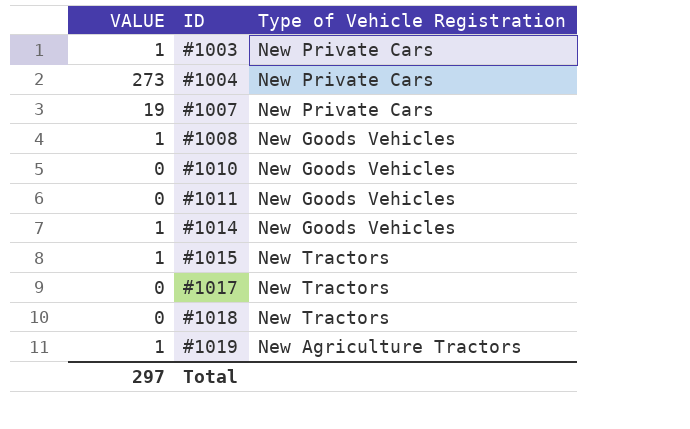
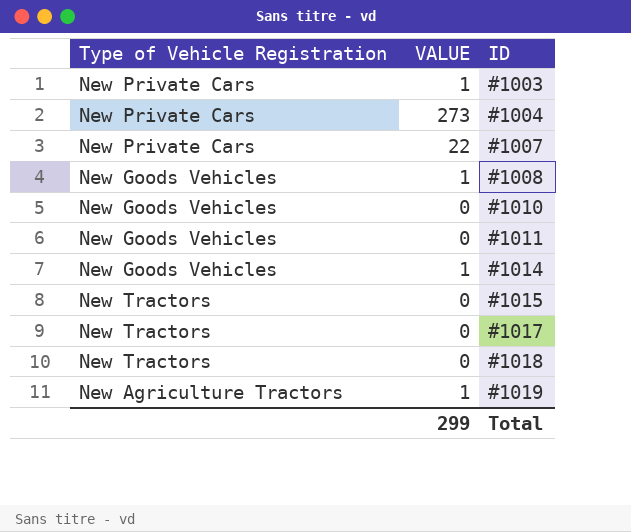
column Type of Vehicle Registration | position: 3 -> 1
#1007 | VALUE: 19 -> 22
#1015 | VALUE: 1 -> 0
Total | VALUE: 297 -> 299

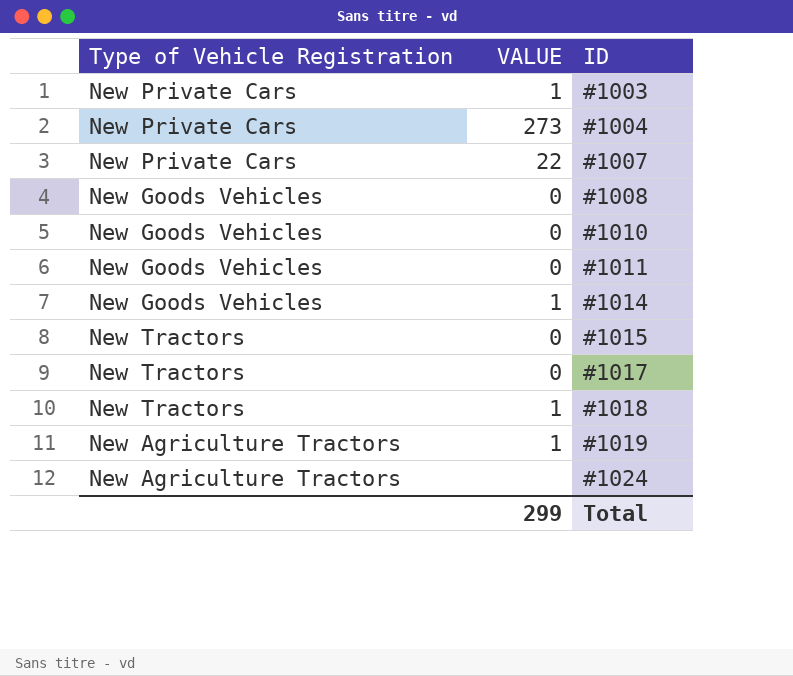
#1008 | VALUE: 1 -> 0
#1018 | VALUE: 0 -> 1
row #1024: none -> New Agriculture Tractors | none

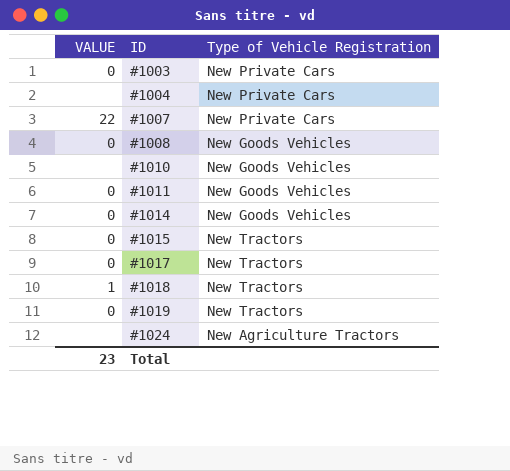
column Type of Vehicle Registration | position: 1 -> 3
#1003 | VALUE: 1 -> 0
#1004 | VALUE: 273 -> none
#1010 | VALUE: 0 -> none
#1014 | VALUE: 1 -> 0
#1019 | VALUE: 1 -> 0
#1019 | Type of Vehicle Registration: New Agriculture Tractors -> New Tractors
Total | VALUE: 299 -> 23

